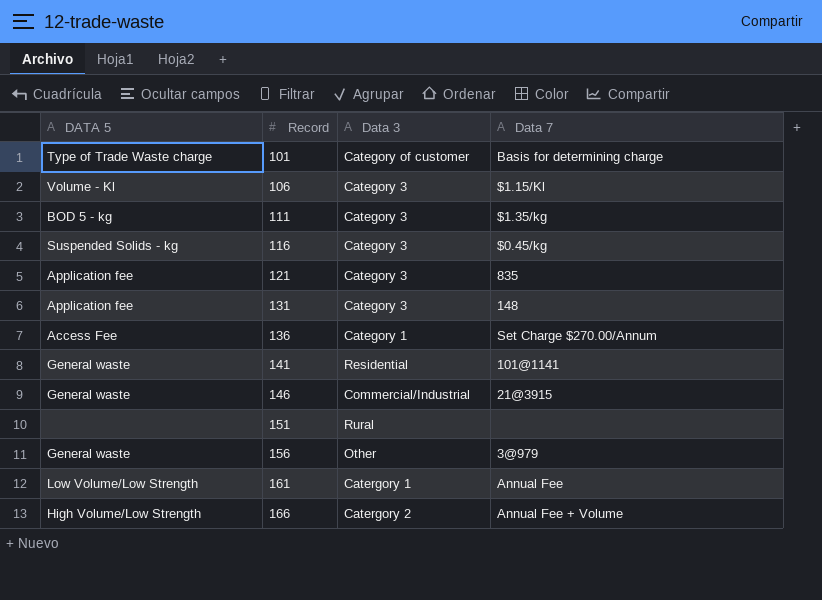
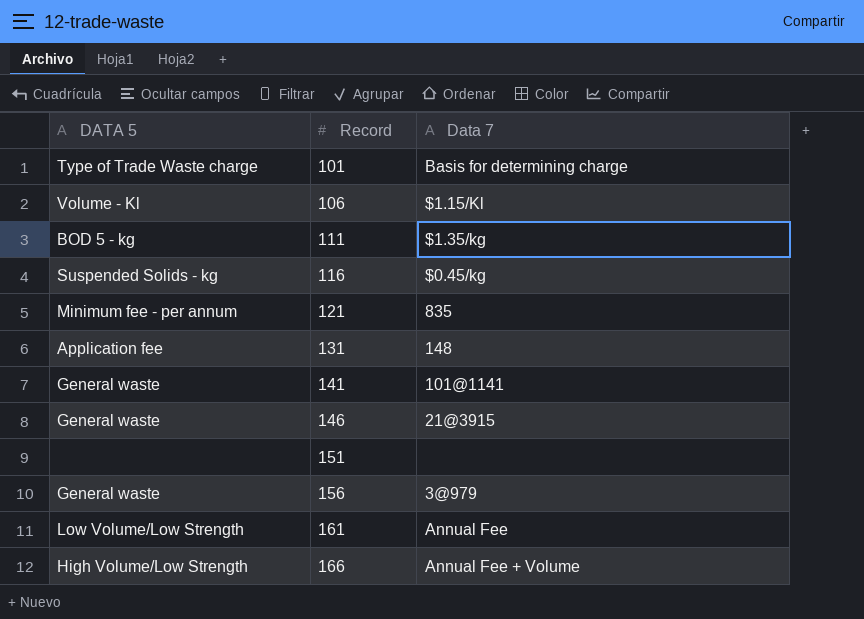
column Data 3 | position: 3 -> none
row 136: Access Fee | Category 1 | Set Charge $270.00/Annum -> none
121 | DATA 5: Application fee -> Minimum fee - per annum

